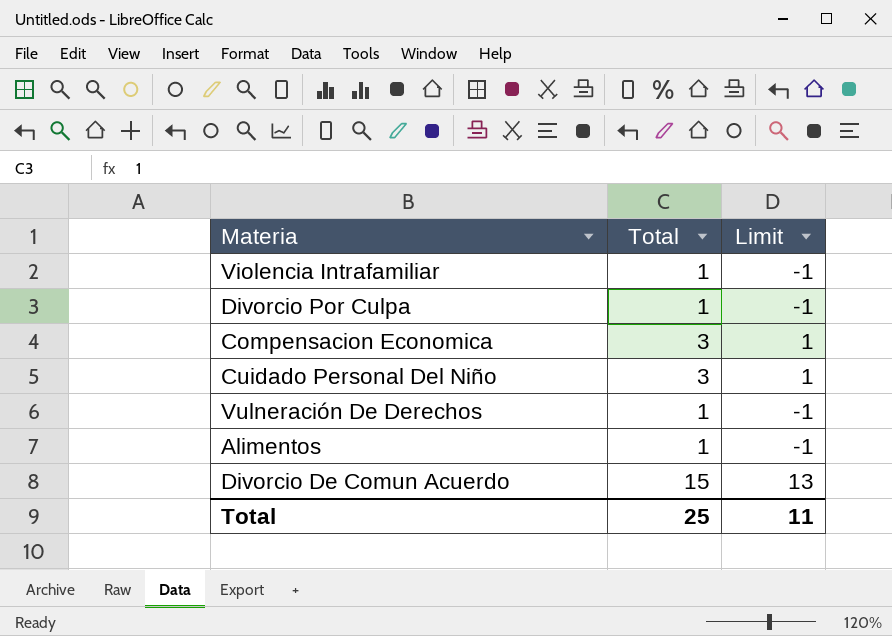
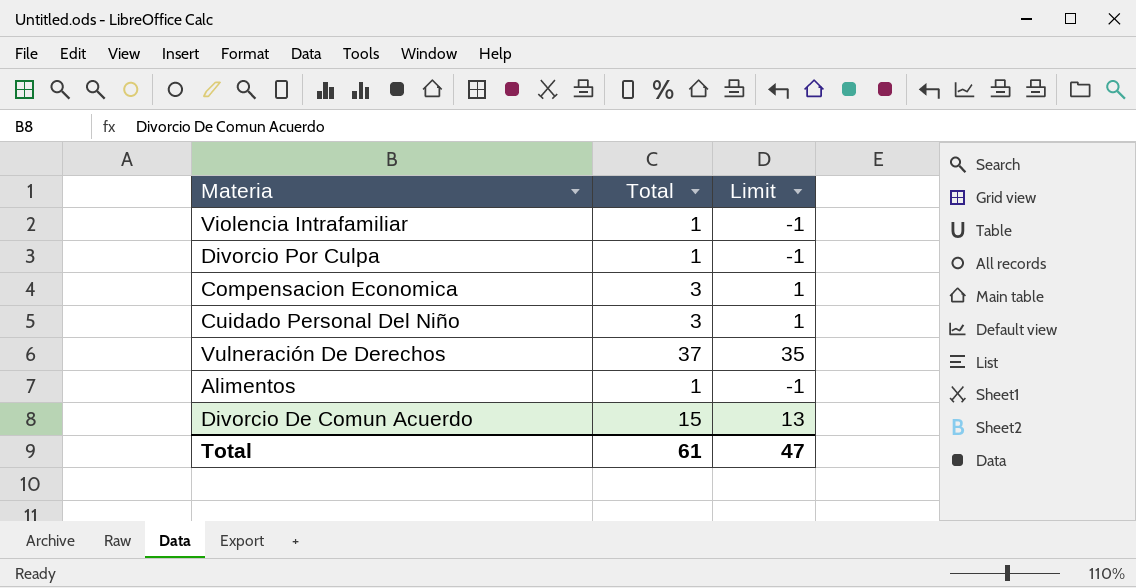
Vulneración De Derechos | Total: 1 -> 37
Vulneración De Derechos | Limit: -1 -> 35
Total | Total: 25 -> 61
Total | Limit: 11 -> 47

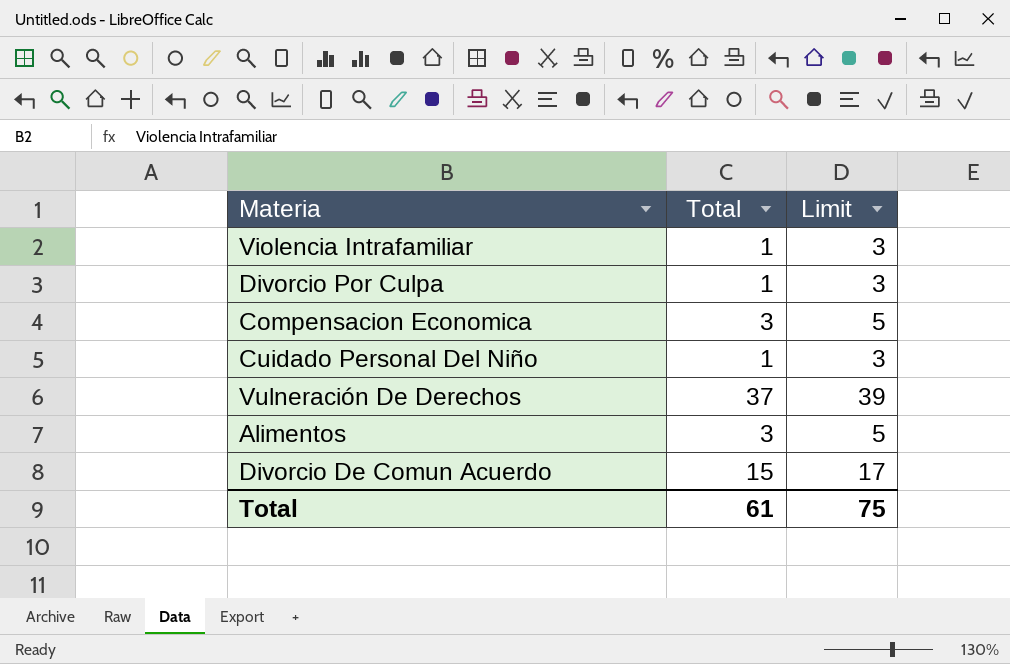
column Limit | formula: [Total] - 2 -> [Total] + 2
Cuidado Personal Del Niño | Total: 3 -> 1
Alimentos | Total: 1 -> 3
Total | Limit: 47 -> 75

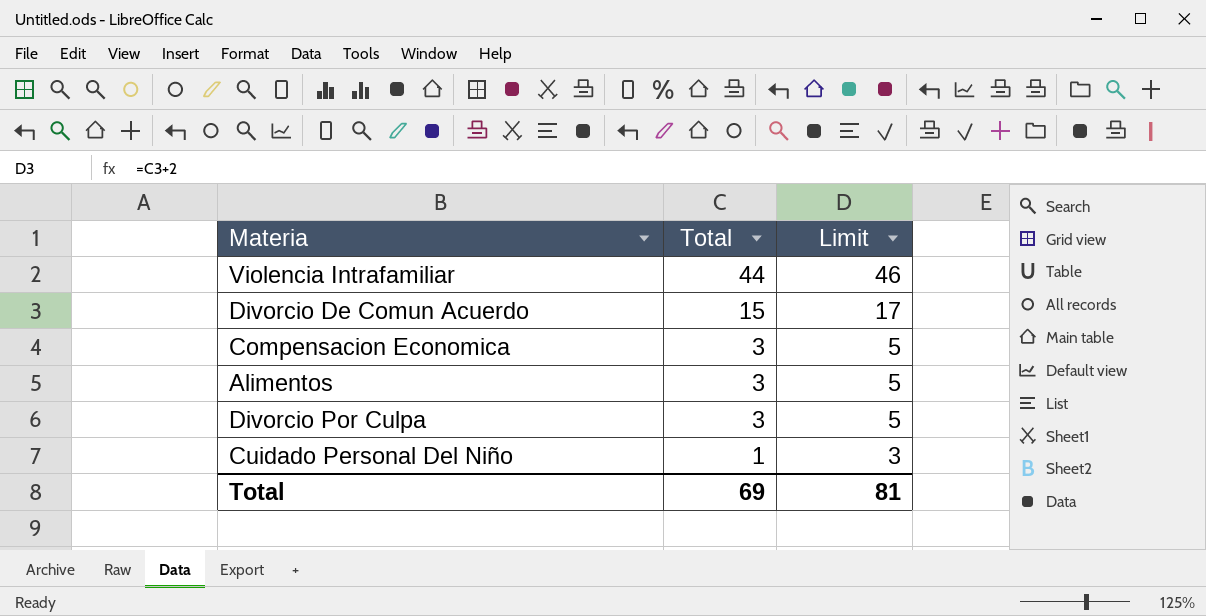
row order: none -> Total descending
row Vulneración De Derechos: 37 | 39 -> none
Violencia Intrafamiliar | Total: 1 -> 44
Violencia Intrafamiliar | Limit: 3 -> 46
Divorcio Por Culpa | Total: 1 -> 3
Divorcio Por Culpa | Limit: 3 -> 5
Total | Total: 61 -> 69
Total | Limit: 75 -> 81

